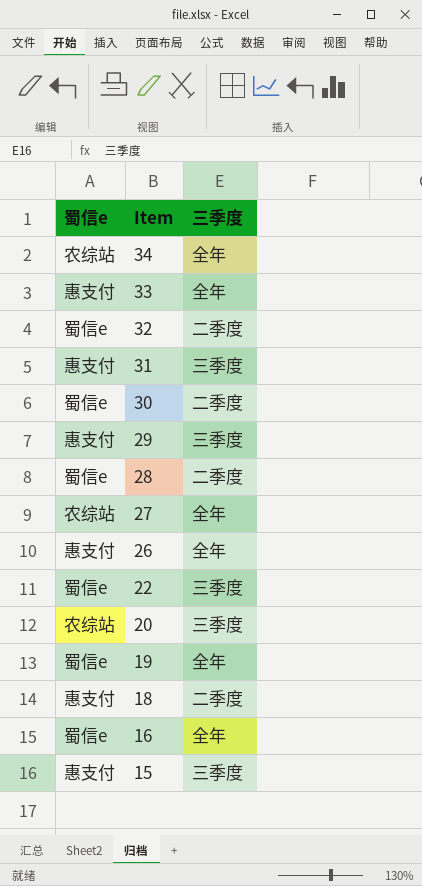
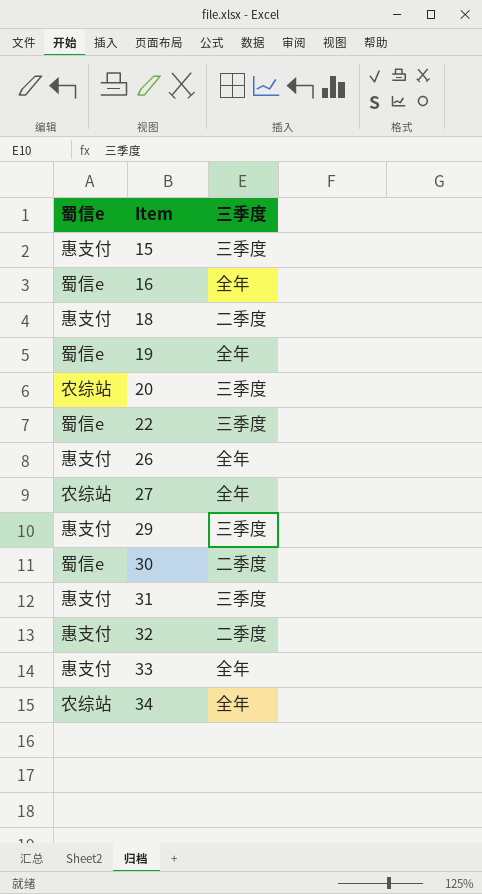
row order: Item descending -> Item ascending
row 28: 蜀信e | 二季度 -> none
32 | 蜀信e: 蜀信e -> 惠支付

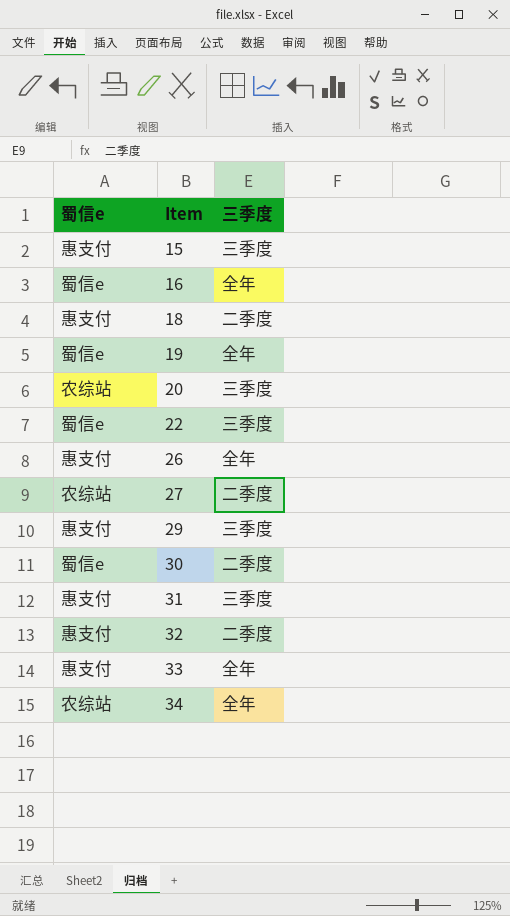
27 | 三季度: 全年 -> 二季度

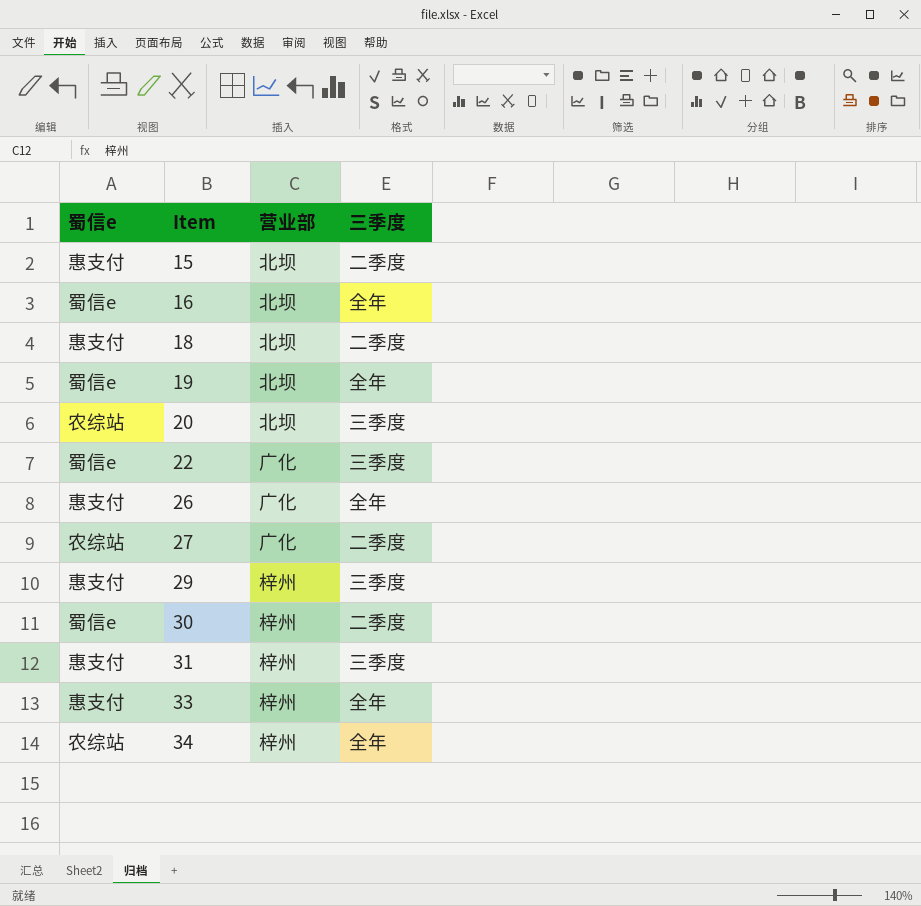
column 营业部 | position: none -> 3
row 32: 惠支付 | 二季度 -> none
15 | 三季度: 三季度 -> 二季度

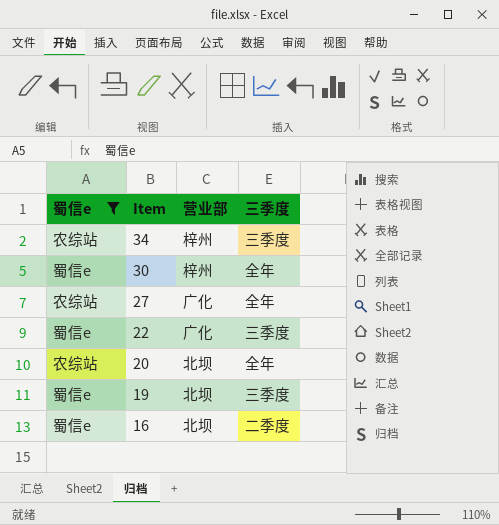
filter: none -> 蜀信e != 惠支付
row order: Item ascending -> Item descending
34 | 三季度: 全年 -> 三季度
30 | 三季度: 二季度 -> 全年
27 | 三季度: 二季度 -> 全年
20 | 三季度: 三季度 -> 全年
19 | 三季度: 全年 -> 三季度
16 | 三季度: 全年 -> 二季度

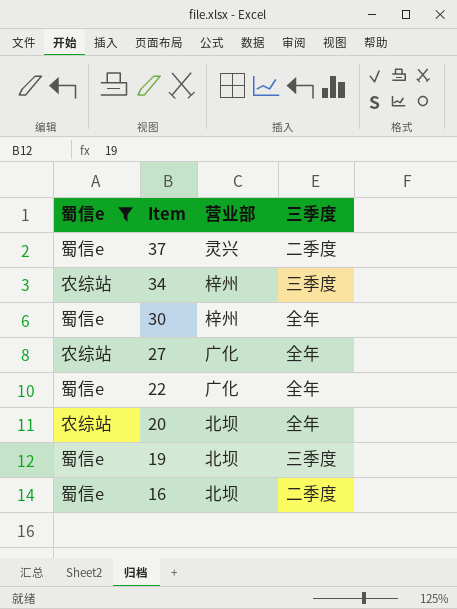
row 37: none -> 蜀信e | 灵兴 | 二季度
22 | 三季度: 三季度 -> 全年

